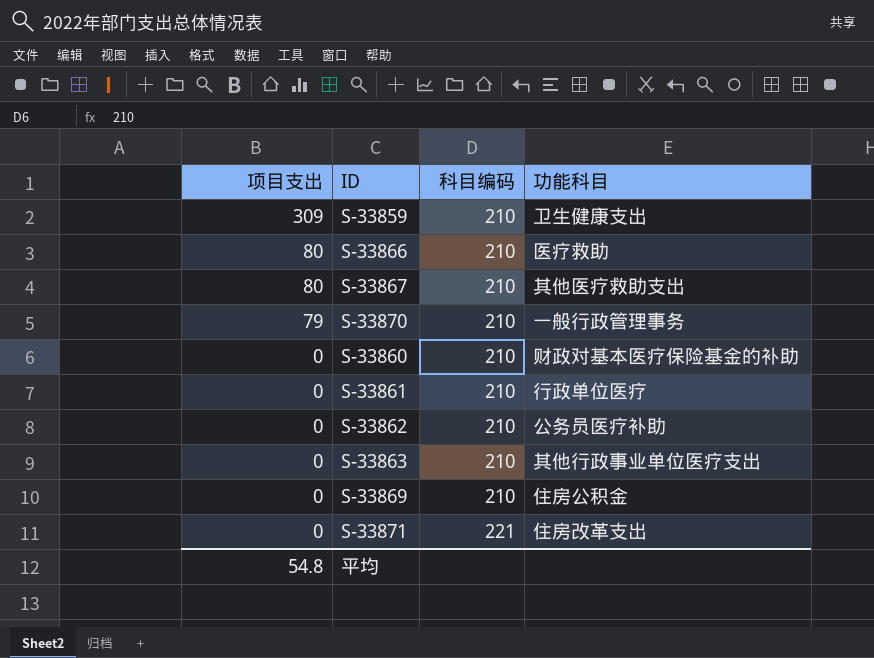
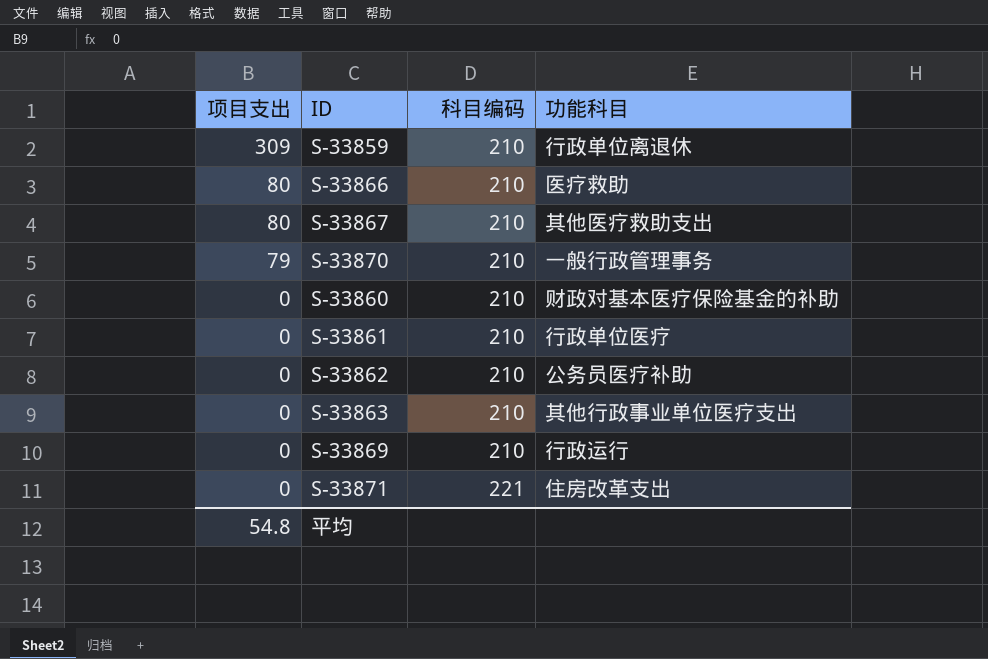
S-33859 | 功能科目: 卫生健康支出 -> 行政单位离退休
S-33869 | 功能科目: 住房公积金 -> 行政运行

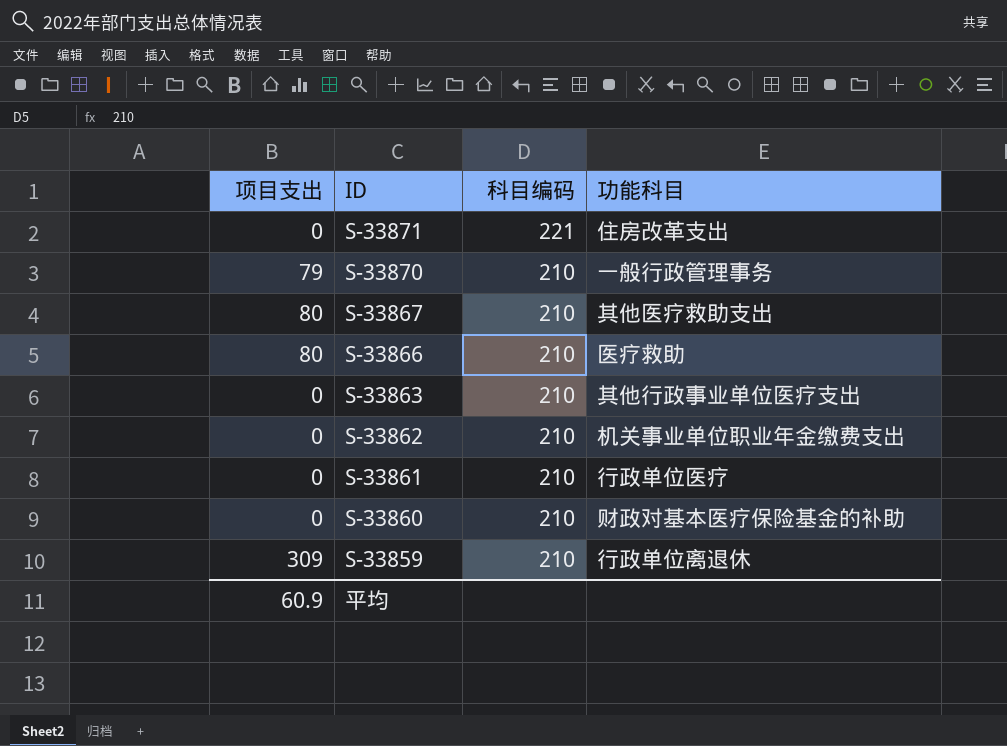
row order: 项目支出 descending -> ID descending
row S-33869: 0 | 210 | 行政运行 -> none
S-33862 | 功能科目: 公务员医疗补助 -> 机关事业单位职业年金缴费支出
平均 | 项目支出: 54.8 -> 60.9

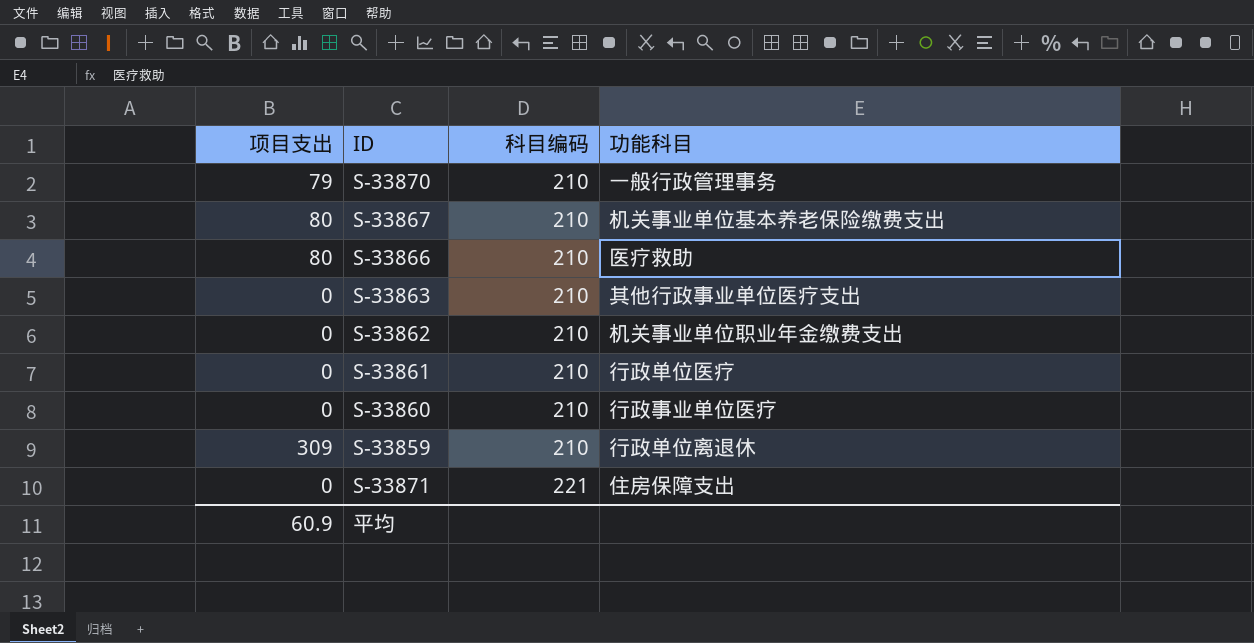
row order: ID descending -> 科目编码 ascending
S-33867 | 功能科目: 其他医疗救助支出 -> 机关事业单位基本养老保险缴费支出
S-33860 | 功能科目: 财政对基本医疗保险基金的补助 -> 行政事业单位医疗
S-33871 | 功能科目: 住房改革支出 -> 住房保障支出

